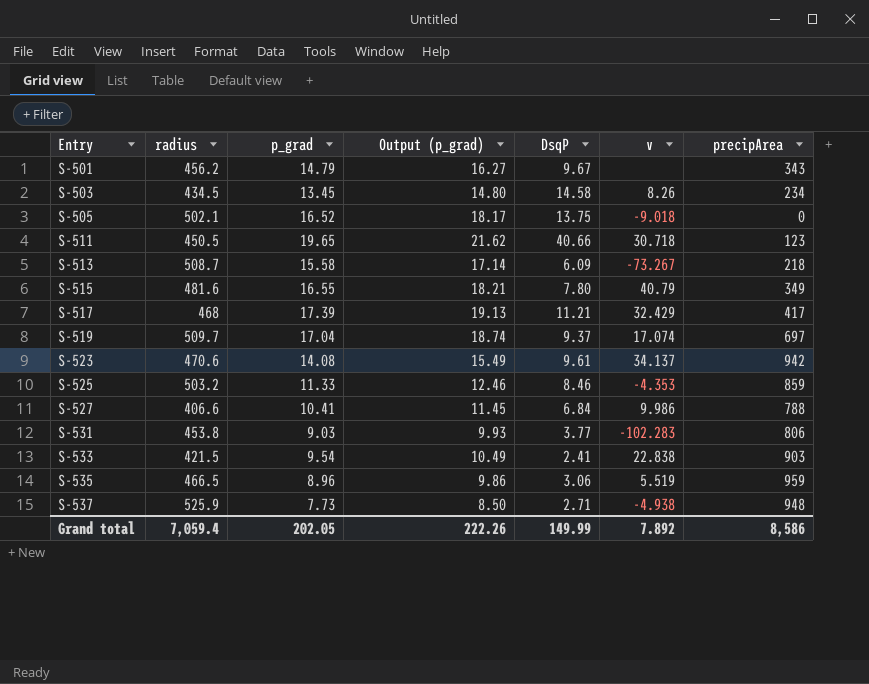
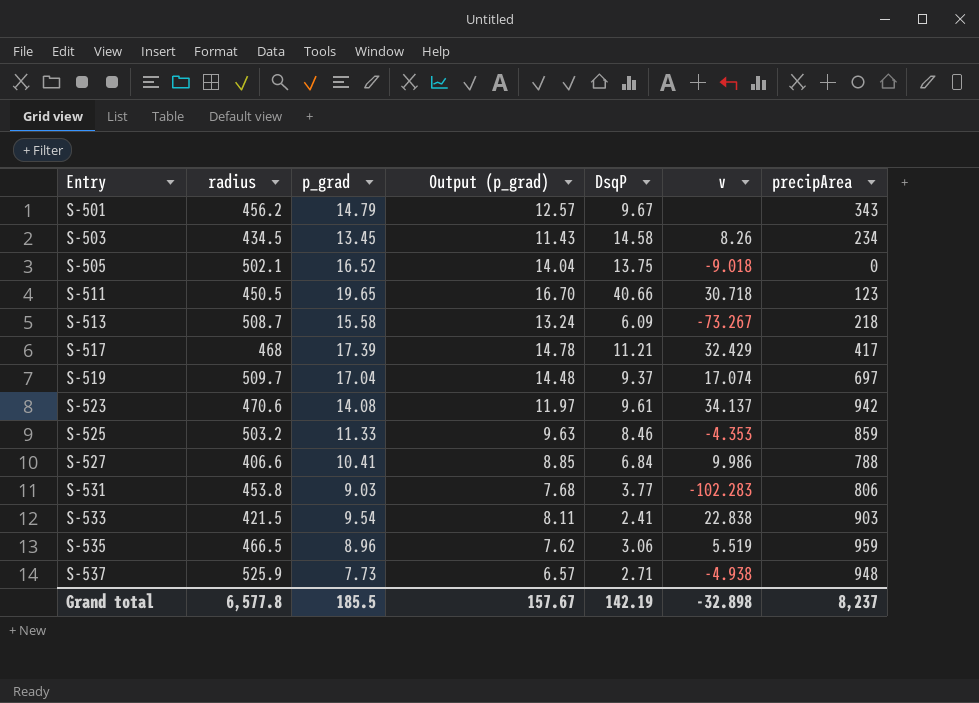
column Output (p_grad) | formula: [p_grad] * 1.1 -> [p_grad] * 0.85
row S-515: 481.6 | 16.55 | 18.21 | 7.80 | 40.79 | 349 -> none
Grand total | radius: 7,059.4 -> 6,577.8
Grand total | p_grad: 202.05 -> 185.5
Grand total | Output (p_grad): 222.26 -> 157.67
Grand total | DsqP: 149.99 -> 142.19
Grand total | v: 7.892 -> -32.898
Grand total | precipArea: 8,586 -> 8,237

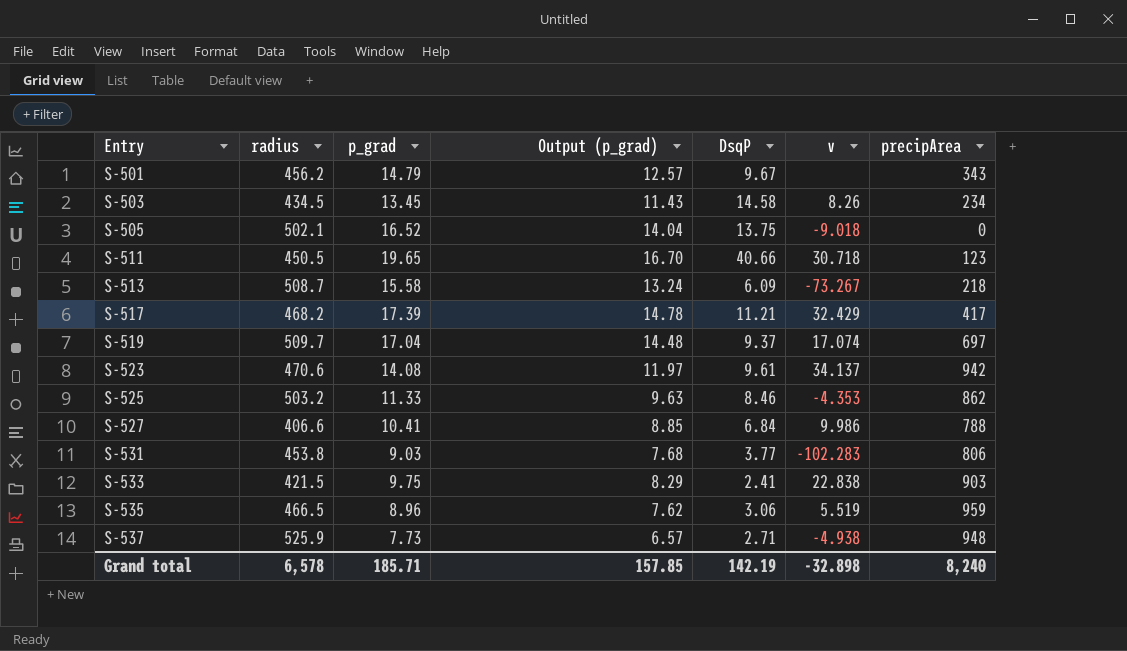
S-517 | radius: 468 -> 468.2
S-525 | precipArea: 859 -> 862
S-533 | p_grad: 9.54 -> 9.75
S-533 | Output (p_grad): 8.11 -> 8.29
Grand total | radius: 6,577.8 -> 6,578
Grand total | p_grad: 185.5 -> 185.71
Grand total | Output (p_grad): 157.67 -> 157.85
Grand total | precipArea: 8,237 -> 8,240

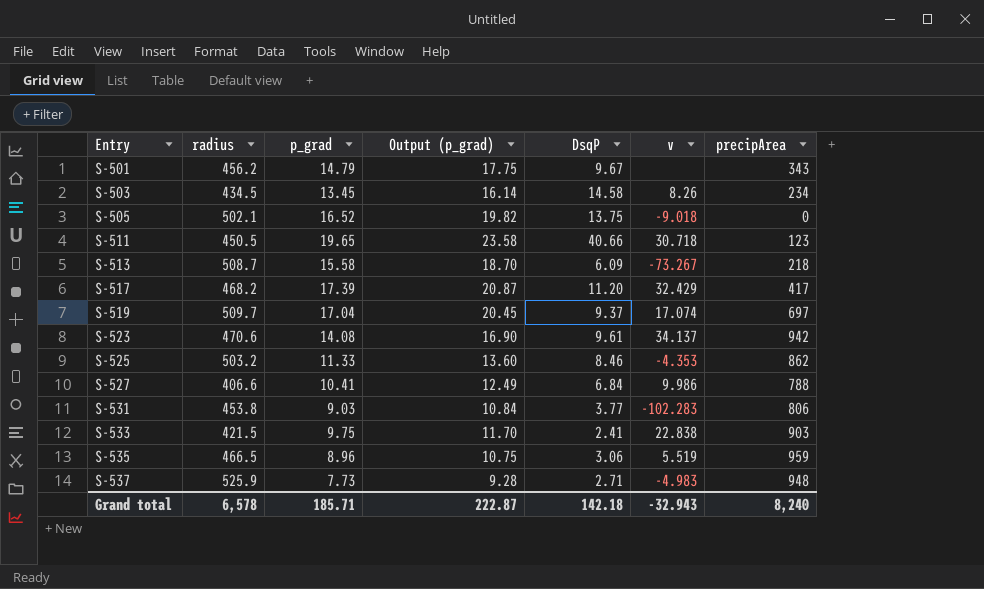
column Output (p_grad) | formula: [p_grad] * 0.85 -> [p_grad] * 1.2
S-517 | DsqP: 11.21 -> 11.20
S-537 | v: -4.938 -> -4.983
Grand total | Output (p_grad): 157.85 -> 222.87
Grand total | DsqP: 142.19 -> 142.18
Grand total | v: -32.898 -> -32.943

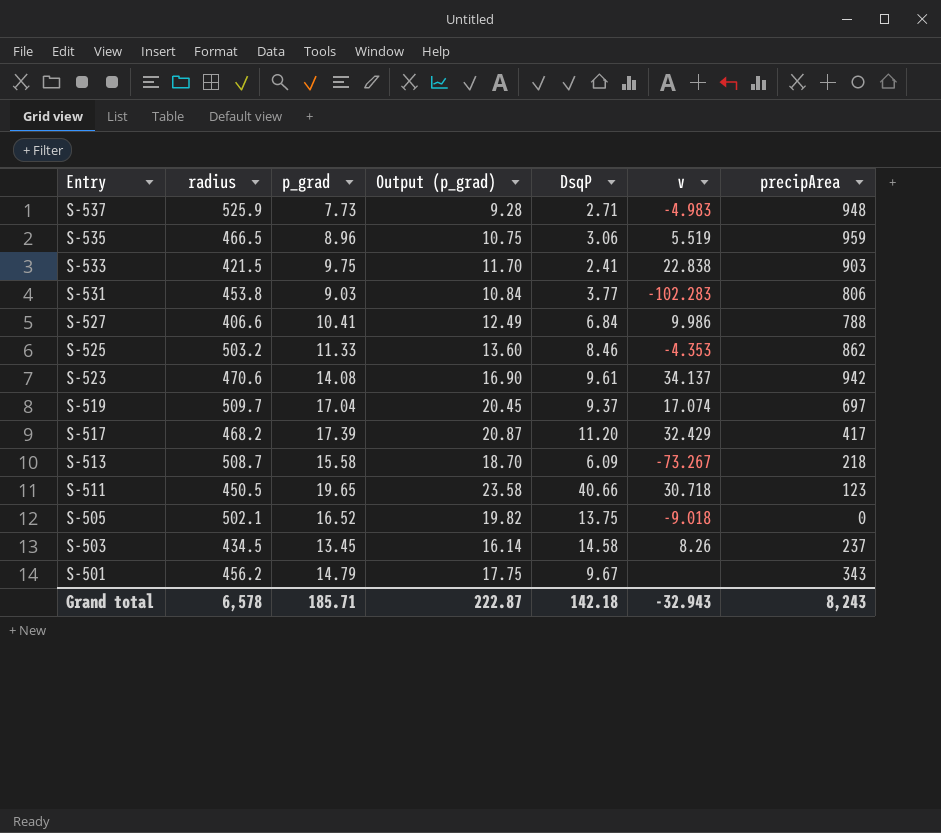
row order: Entry ascending -> Entry descending
S-503 | precipArea: 234 -> 237
Grand total | precipArea: 8,240 -> 8,243

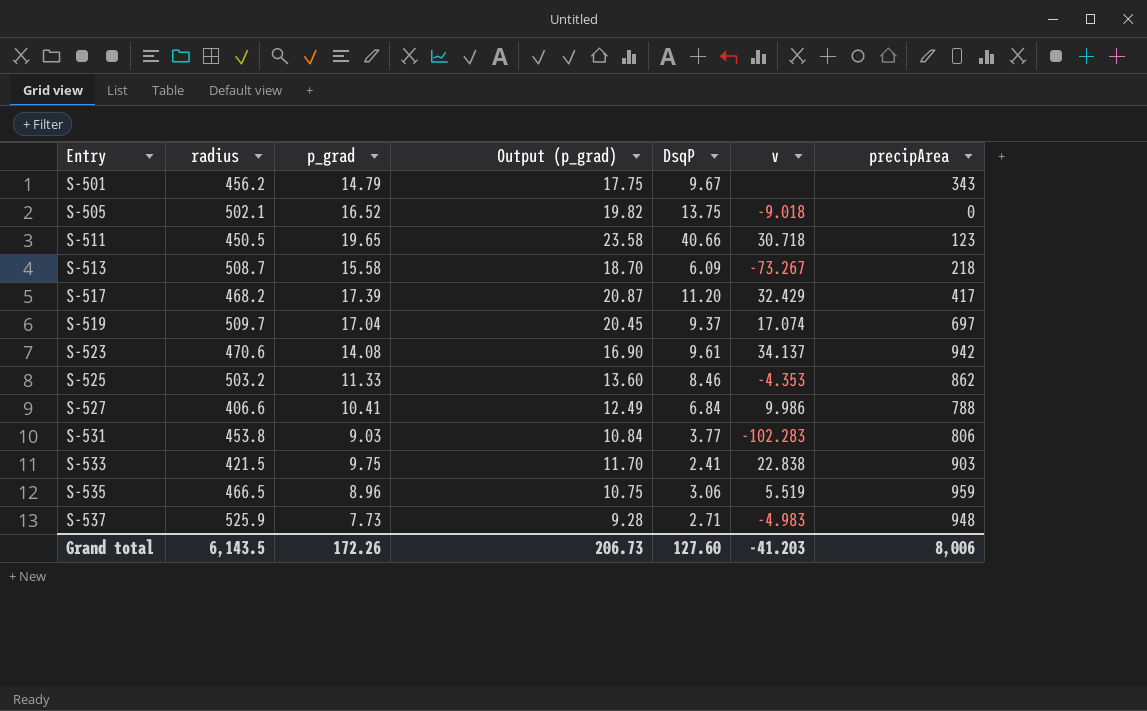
row order: Entry descending -> Entry ascending
row S-503: 434.5 | 13.45 | 16.14 | 14.58 | 8.26 | 237 -> none
Grand total | radius: 6,578 -> 6,143.5
Grand total | p_grad: 185.71 -> 172.26
Grand total | Output (p_grad): 222.87 -> 206.73
Grand total | DsqP: 142.18 -> 127.60
Grand total | v: -32.943 -> -41.203
Grand total | precipArea: 8,243 -> 8,006

